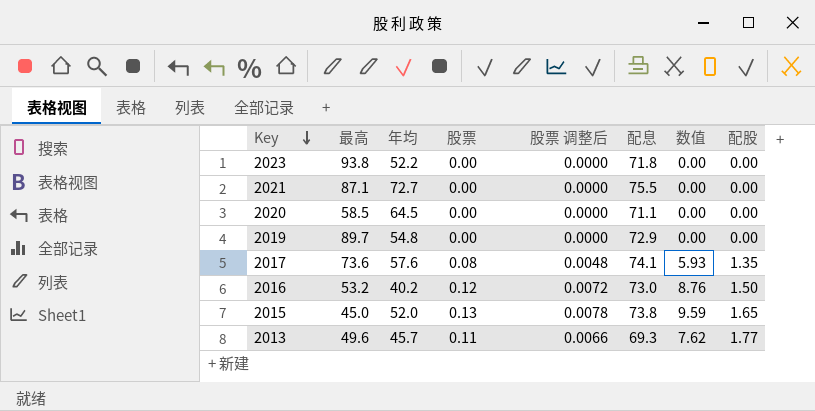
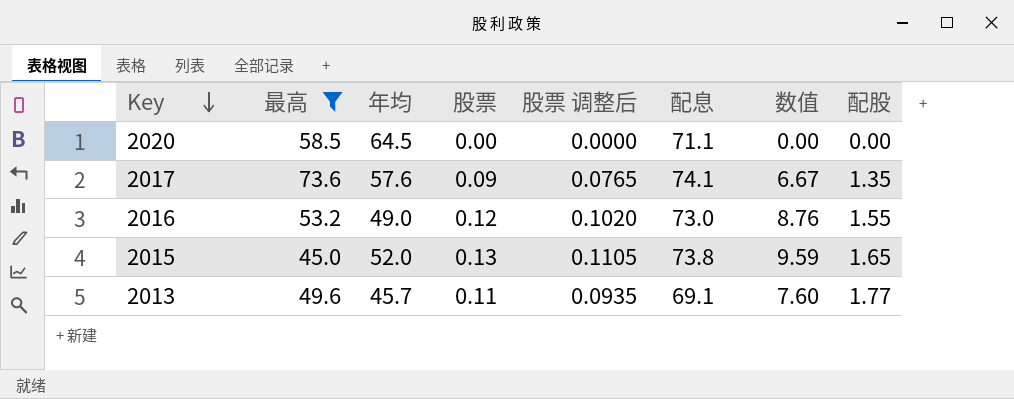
filter: none -> 最高 <= 73.6
column 股票 调整后 | formula: [股票] * 0.06 -> [股票] * 0.85
2017 | 股票: 0.08 -> 0.09
2017 | 数值: 5.93 -> 6.67
2016 | 年均: 40.2 -> 49.0
2016 | 配股: 1.50 -> 1.55
2013 | 配息: 69.3 -> 69.1
2013 | 数值: 7.62 -> 7.60

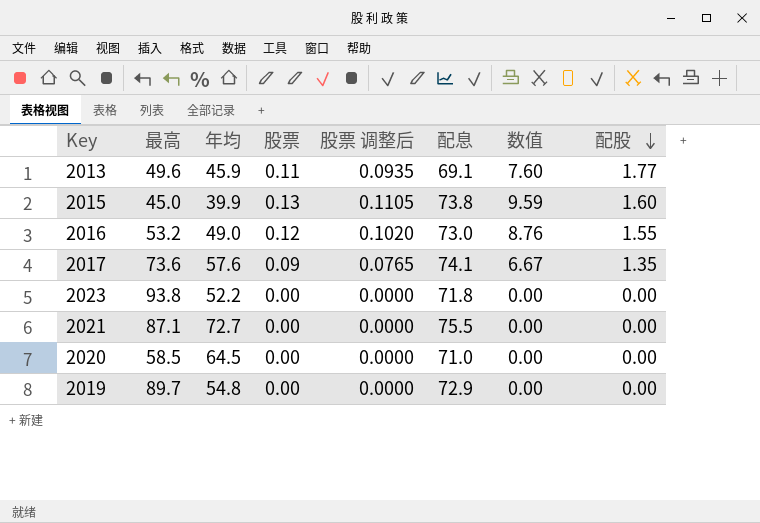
filter: 最高 <= 73.6 -> none
row order: Key descending -> 配股 descending
2013 | 年均: 45.7 -> 45.9
2015 | 年均: 52.0 -> 39.9
2015 | 配股: 1.65 -> 1.60
2020 | 配息: 71.1 -> 71.0

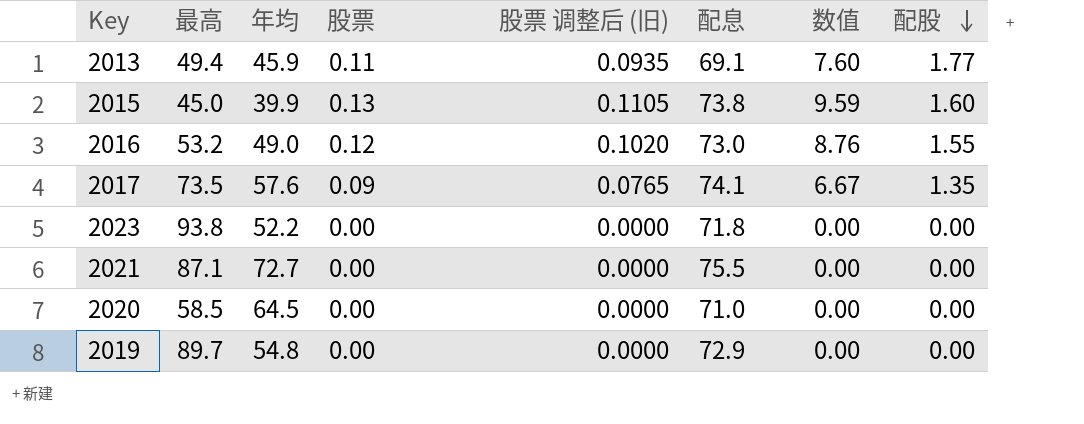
column name: 股票 调整后 -> 股票 调整后 (旧)
2013 | 最高: 49.6 -> 49.4
2017 | 最高: 73.6 -> 73.5

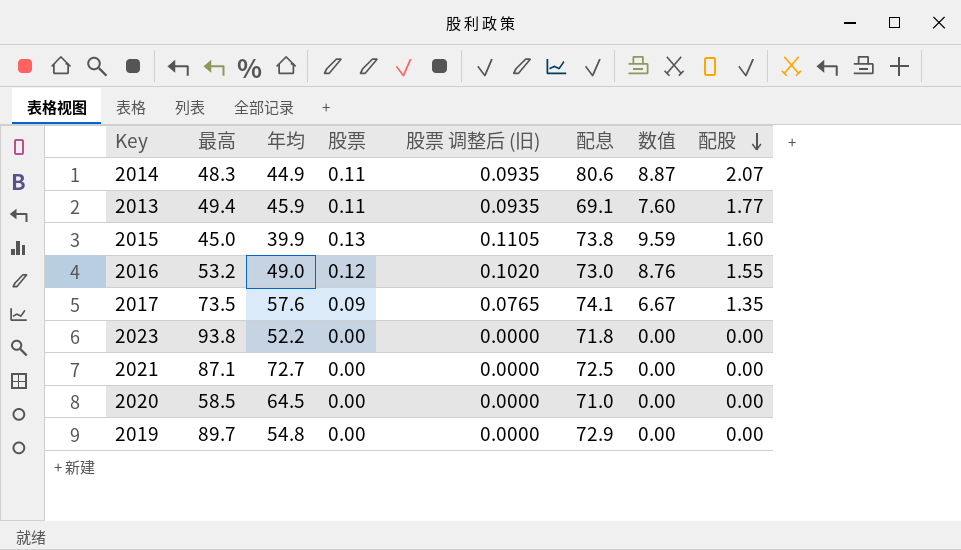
row 2014: none -> 48.3 | 44.9 | 0.11 | 0.0935 | 80.6 | 8.87 | 2.07
2021 | 配息: 75.5 -> 72.5

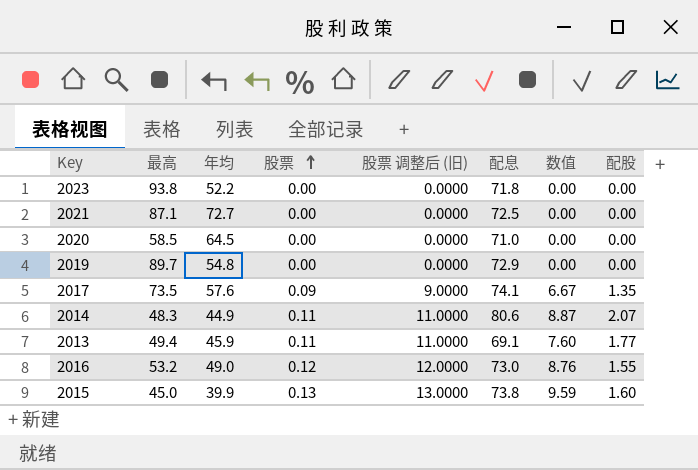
row order: 配股 descending -> 股票 ascending
column 股票 调整后 (旧) | formula: [股票] * 0.85 -> [股票] * 100

